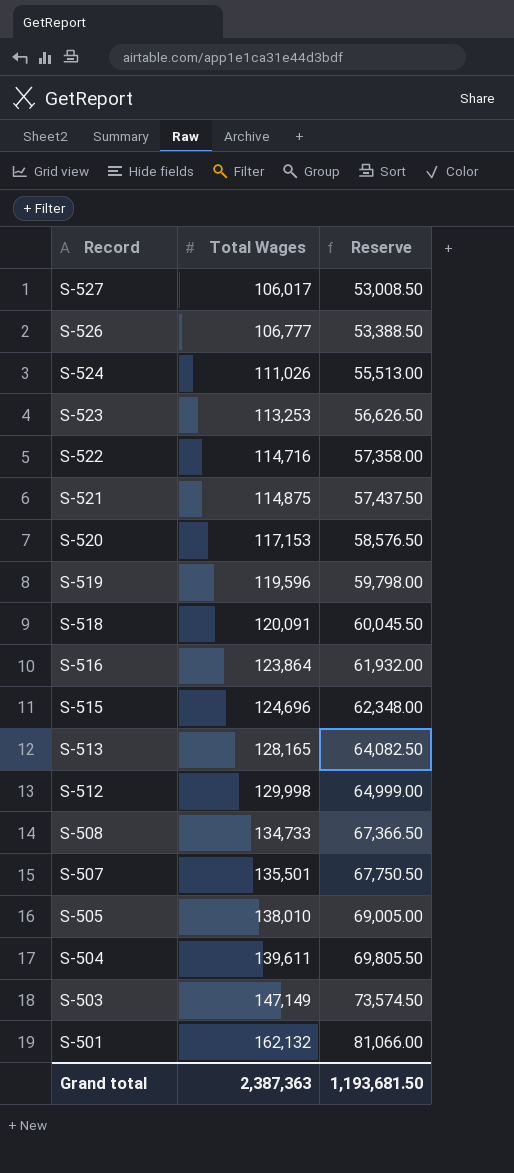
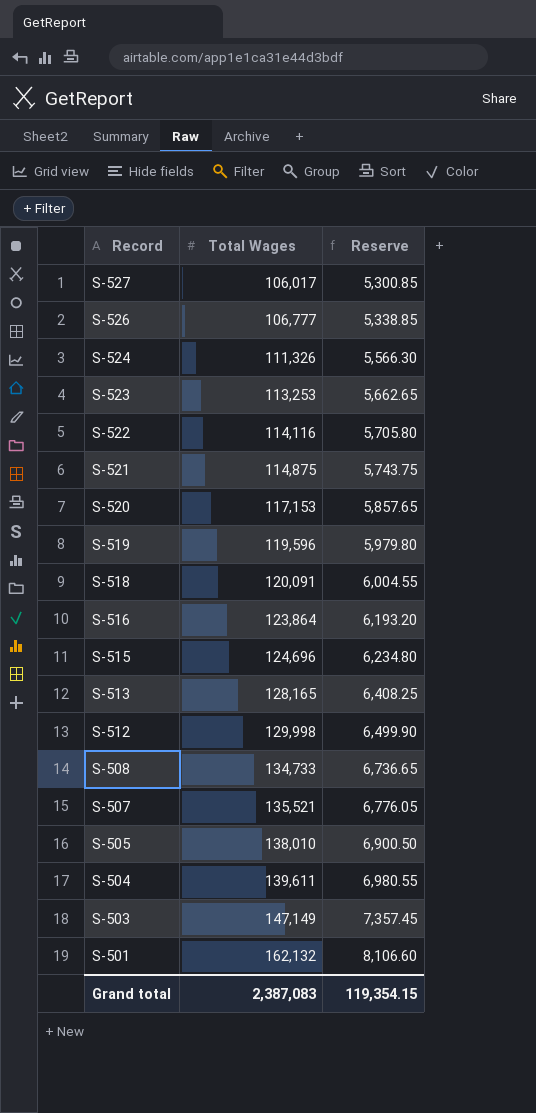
column Reserve | formula: [Total Wages] * 0.5 -> [Total Wages] * 0.05
S-524 | Total Wages: 111,026 -> 111,326
S-522 | Total Wages: 114,716 -> 114,116
S-507 | Total Wages: 135,501 -> 135,521
Grand total | Total Wages: 2,387,363 -> 2,387,083
Grand total | Reserve: 1,193,681.50 -> 119,354.15

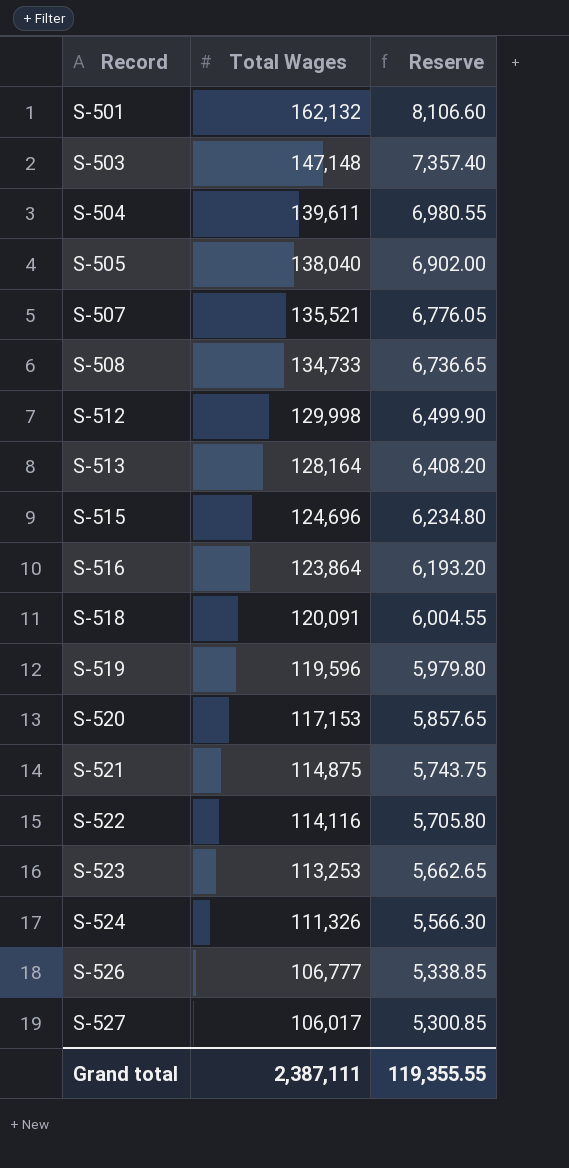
row order: Record descending -> Record ascending
S-503 | Total Wages: 147,149 -> 147,148
S-503 | Reserve: 7,357.45 -> 7,357.40
S-505 | Total Wages: 138,010 -> 138,040
S-505 | Reserve: 6,900.50 -> 6,902.00
S-513 | Total Wages: 128,165 -> 128,164
S-513 | Reserve: 6,408.25 -> 6,408.20
Grand total | Total Wages: 2,387,083 -> 2,387,111
Grand total | Reserve: 119,354.15 -> 119,355.55

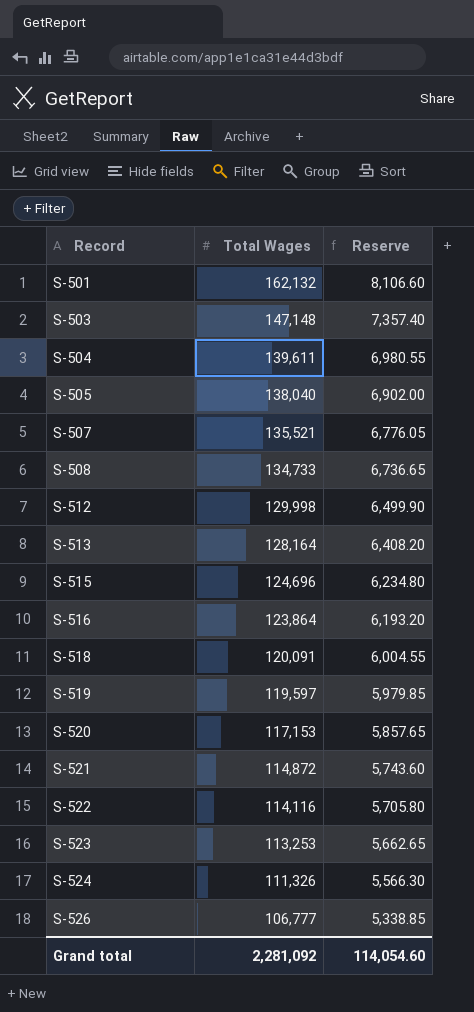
row S-527: 106,017 | 5,300.85 -> none
S-519 | Total Wages: 119,596 -> 119,597
S-519 | Reserve: 5,979.80 -> 5,979.85
S-521 | Total Wages: 114,875 -> 114,872
S-521 | Reserve: 5,743.75 -> 5,743.60
Grand total | Total Wages: 2,387,111 -> 2,281,092
Grand total | Reserve: 119,355.55 -> 114,054.60

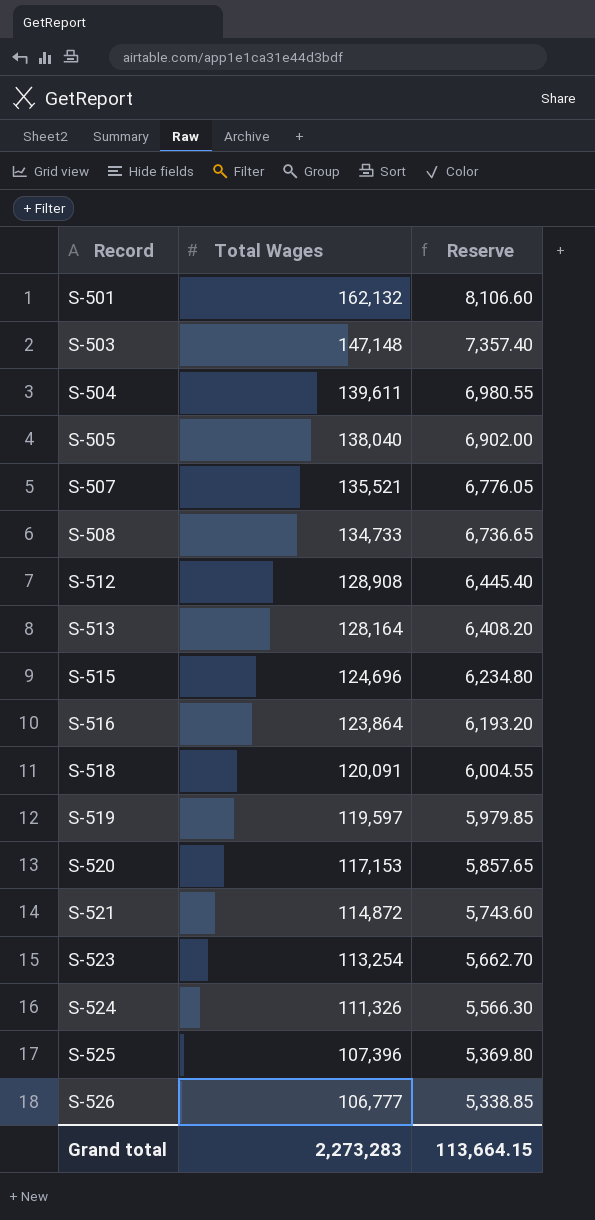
row S-522: 114,116 | 5,705.80 -> none
S-512 | Total Wages: 129,998 -> 128,908
S-512 | Reserve: 6,499.90 -> 6,445.40
S-523 | Total Wages: 113,253 -> 113,254
S-523 | Reserve: 5,662.65 -> 5,662.70
row S-525: none -> 107,396 | 5,369.80
Grand total | Total Wages: 2,281,092 -> 2,273,283
Grand total | Reserve: 114,054.60 -> 113,664.15

